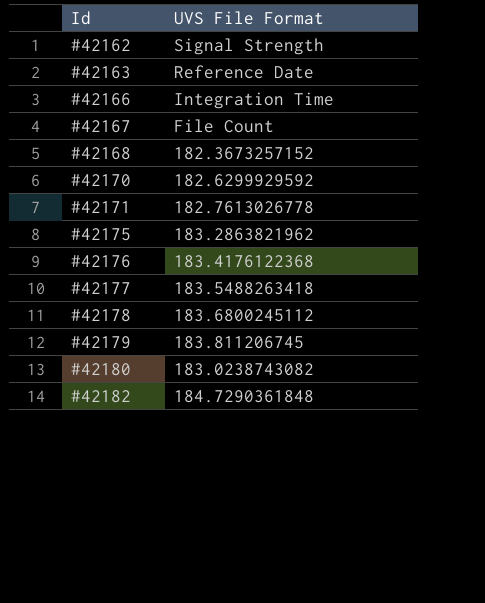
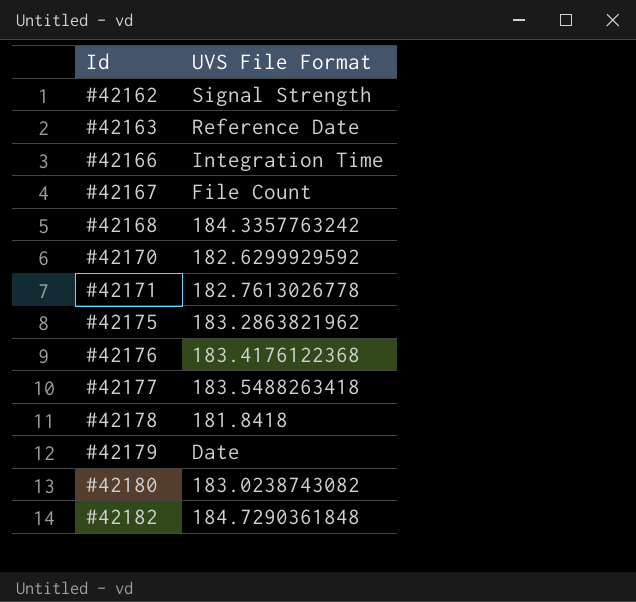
#42168 | UVS File Format: 182.3673257152 -> 184.3357763242
#42178 | UVS File Format: 183.6800245112 -> 181.8418
#42179 | UVS File Format: 183.811206745 -> Date

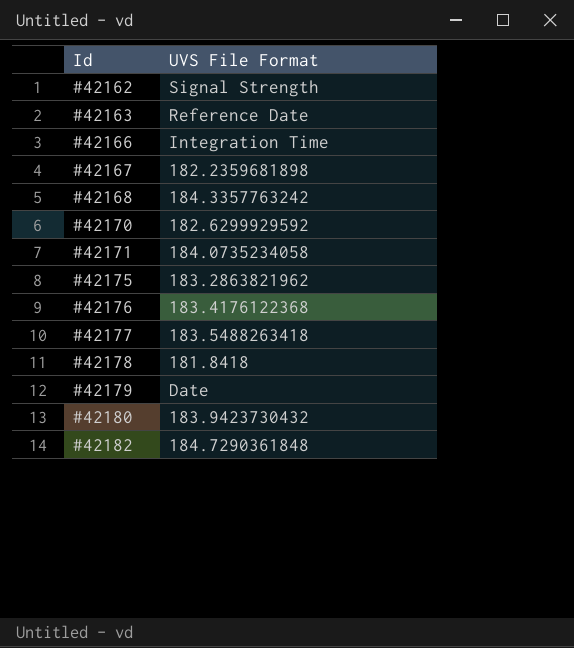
#42167 | UVS File Format: File Count -> 182.2359681898
#42171 | UVS File Format: 182.7613026778 -> 184.0735234058
#42180 | UVS File Format: 183.0238743082 -> 183.9423730432

